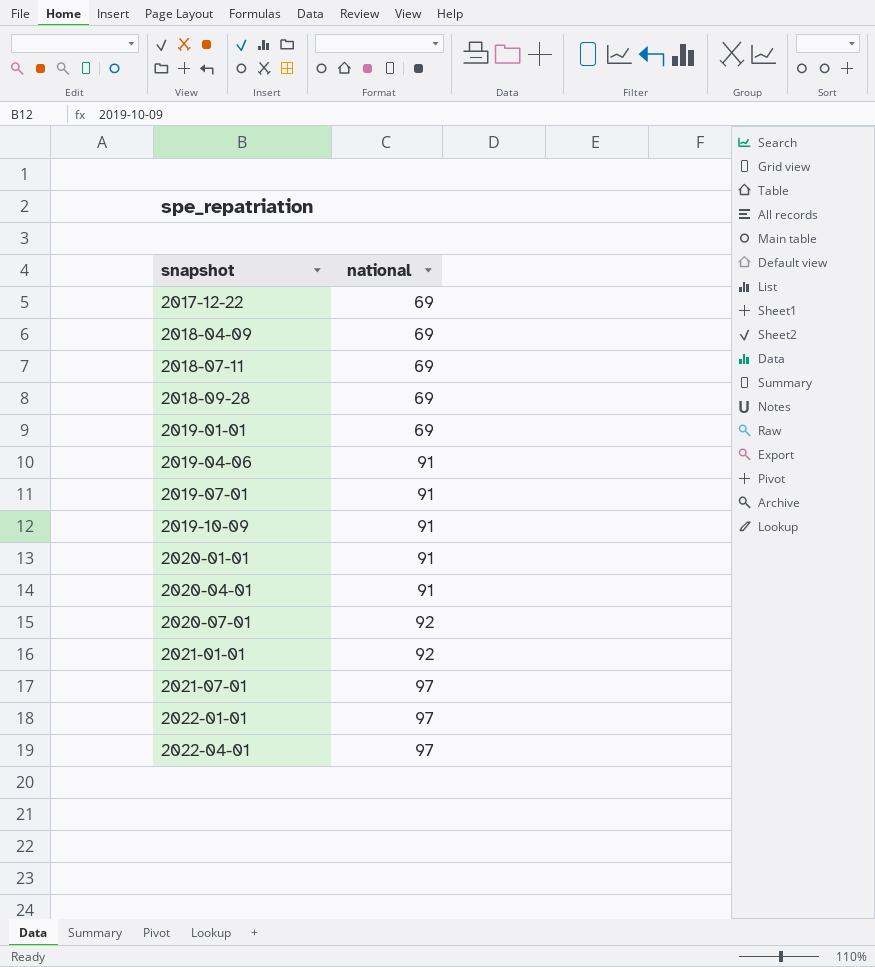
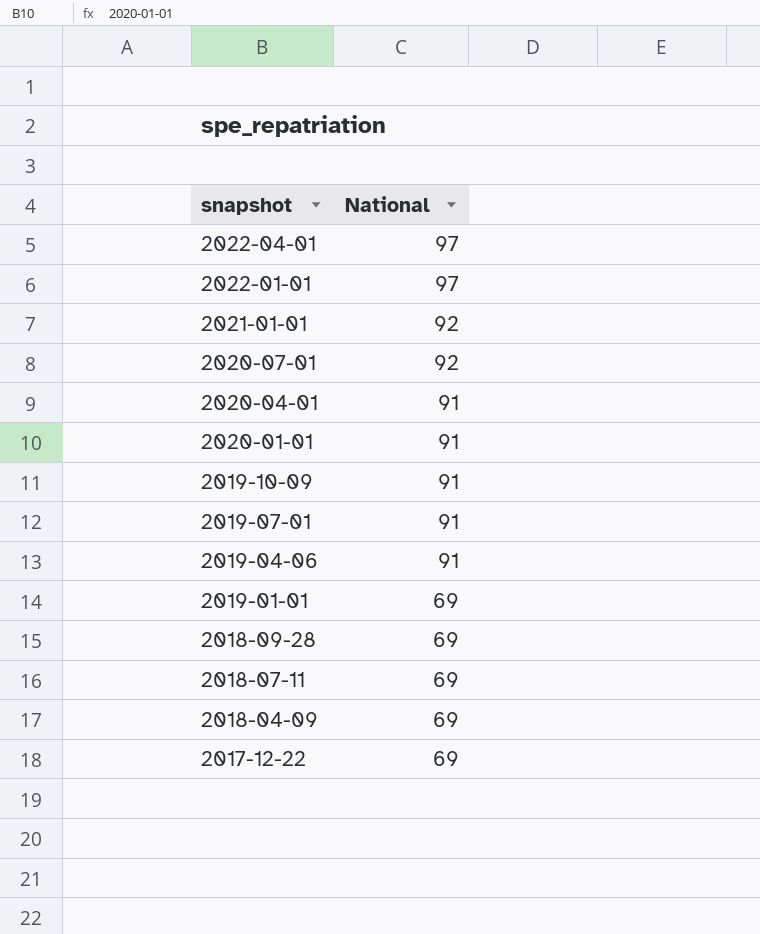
row order: snapshot ascending -> snapshot descending
column name: national -> National
row 2021-07-01: 97 -> none

